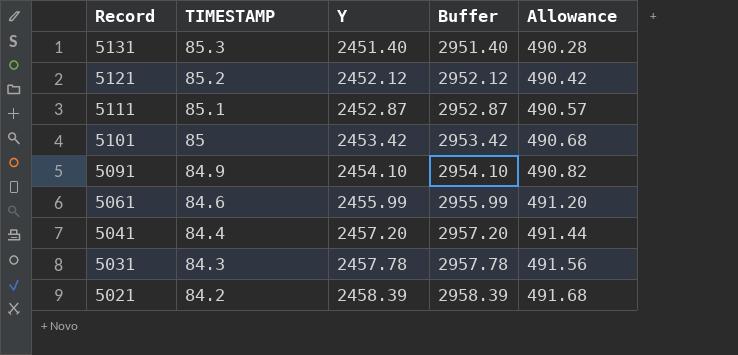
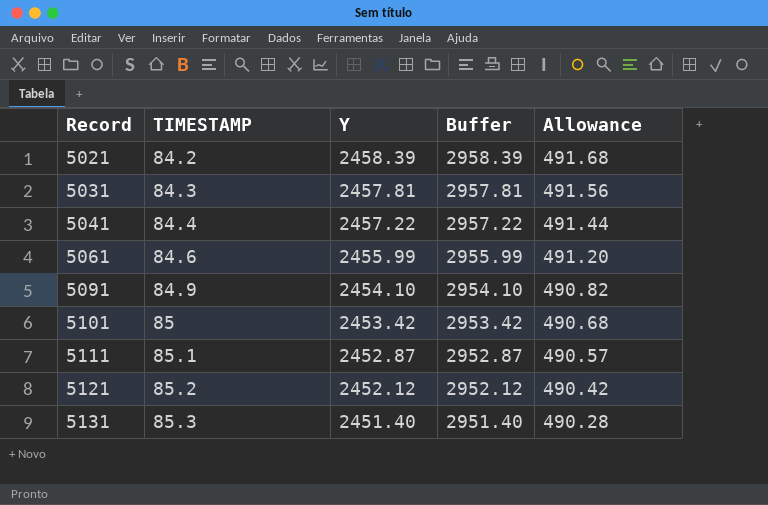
row order: Record descending -> Record ascending
5031 | Y: 2457.78 -> 2457.81
5031 | Buffer: 2957.78 -> 2957.81
5041 | Y: 2457.20 -> 2457.22
5041 | Buffer: 2957.20 -> 2957.22

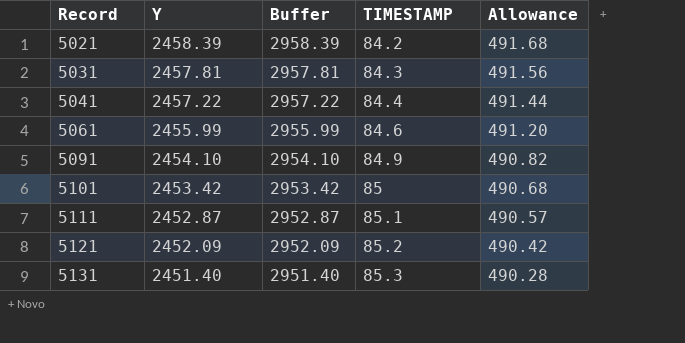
column TIMESTAMP | position: 2 -> 4
5121 | Y: 2452.12 -> 2452.09
5121 | Buffer: 2952.12 -> 2952.09

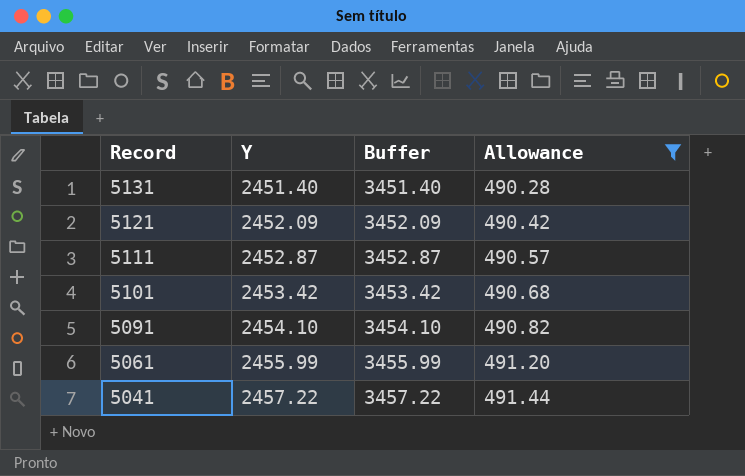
filter: none -> Allowance <= 491.44
row order: Record ascending -> Record descending
column TIMESTAMP | position: 4 -> none
column Buffer | formula: [Y] + 500 -> [Y] + 1000

